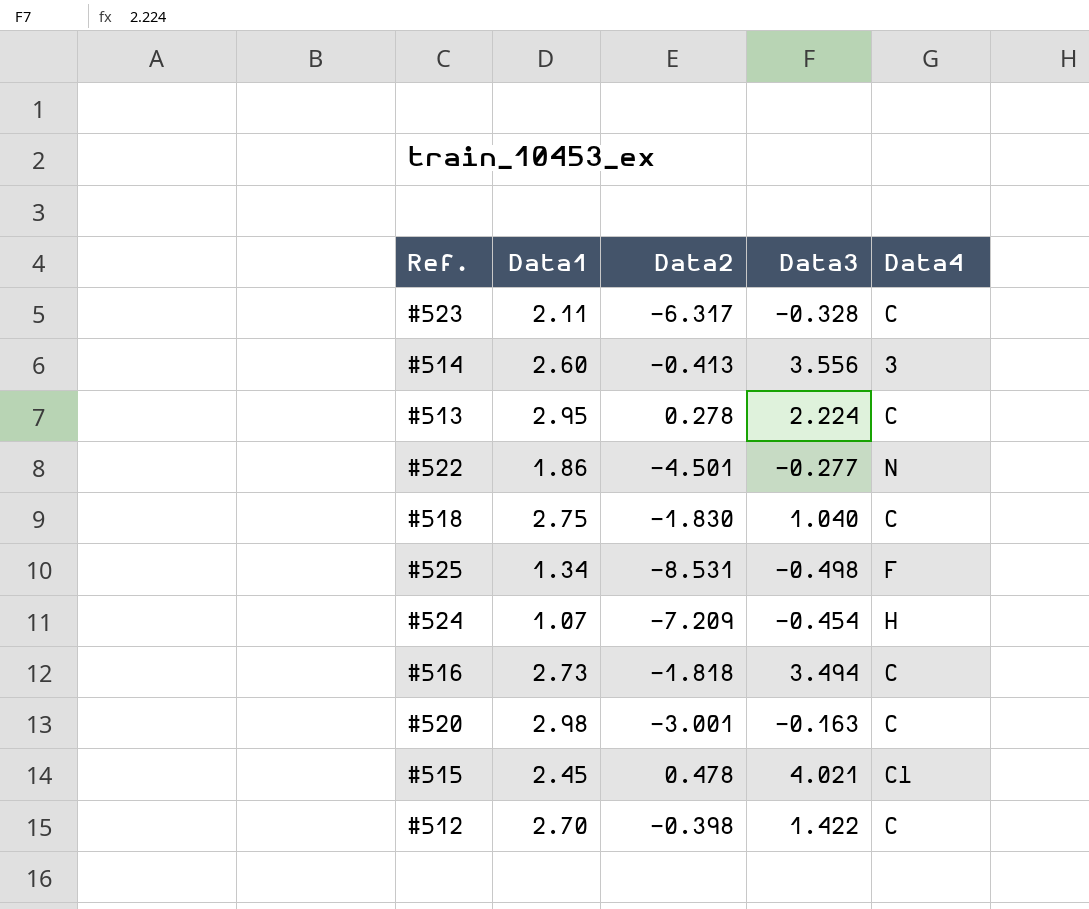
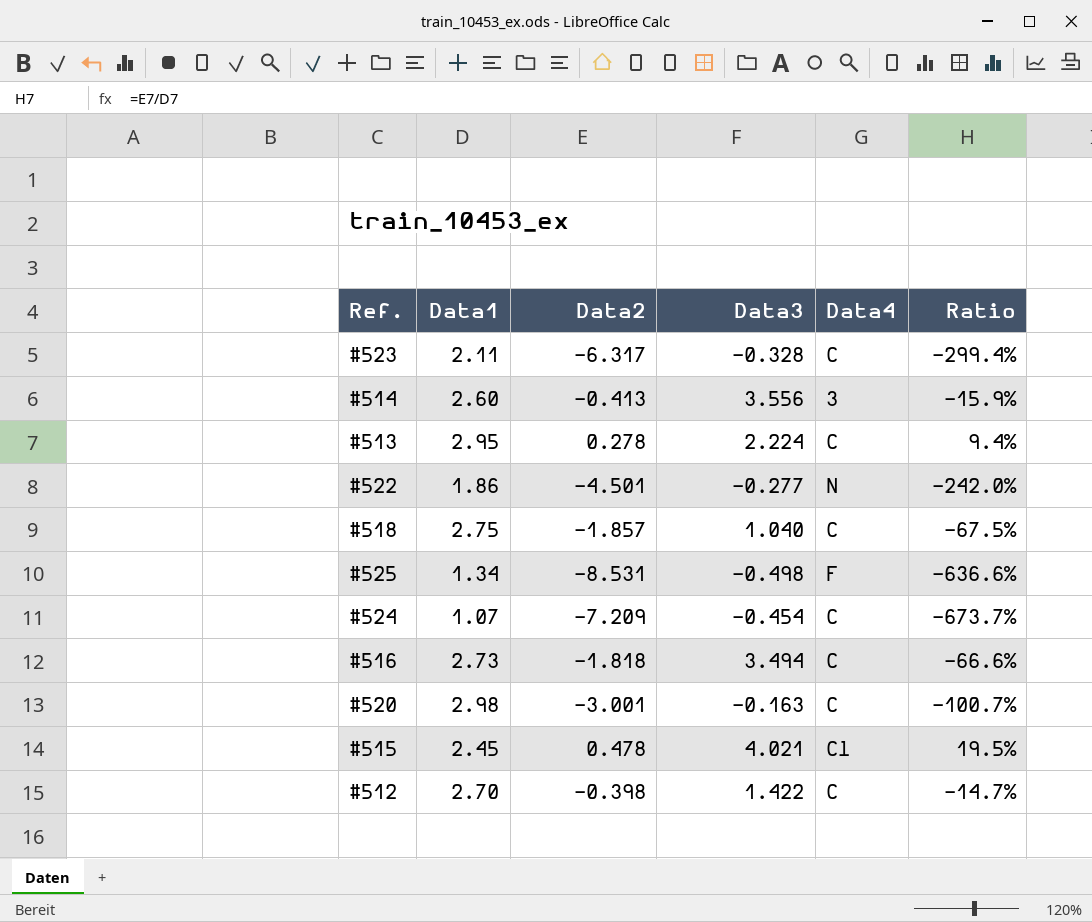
column Ratio | formula: none -> [Data2] / [Data1]
#518 | Data2: -1.830 -> -1.857
#524 | Data4: H -> C

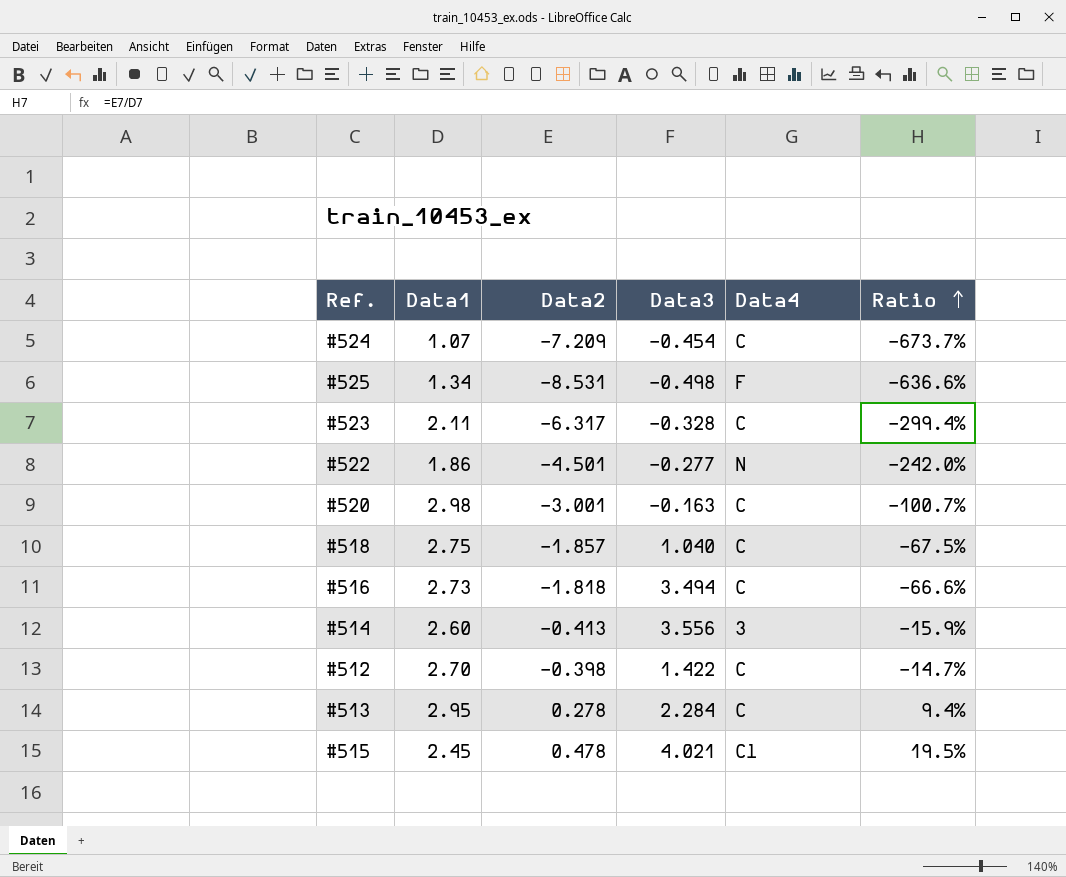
row order: none -> Ratio ascending
#513 | Data3: 2.224 -> 2.284

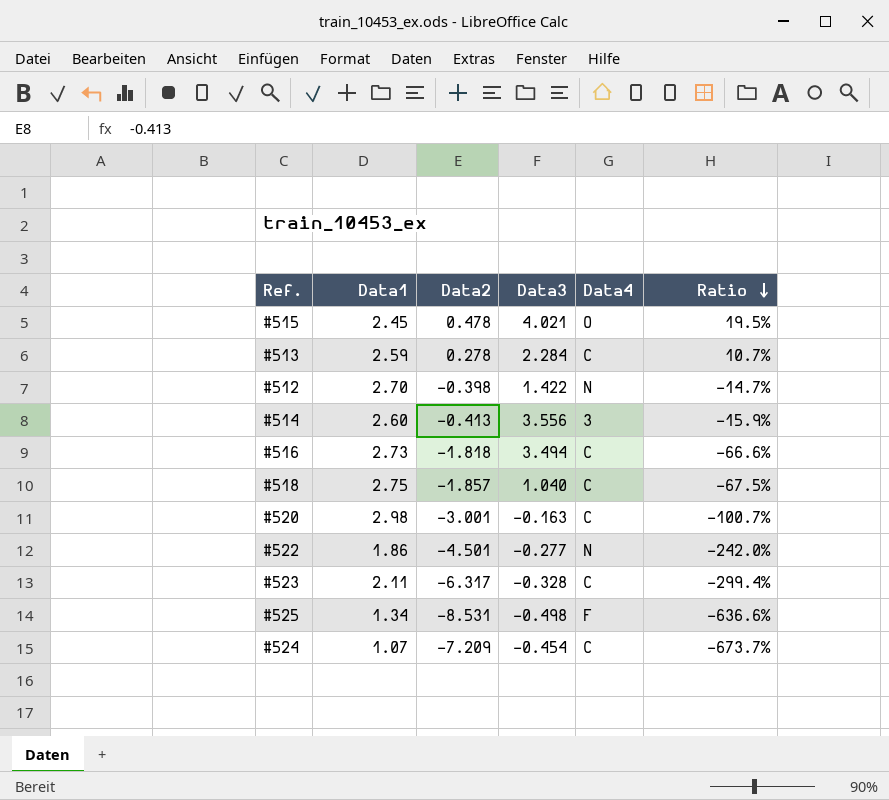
row order: Ratio ascending -> Ratio descending
#515 | Data4: Cl -> O
#513 | Data1: 2.95 -> 2.59
#513 | Ratio: 9.4% -> 10.7%
#512 | Data4: C -> N

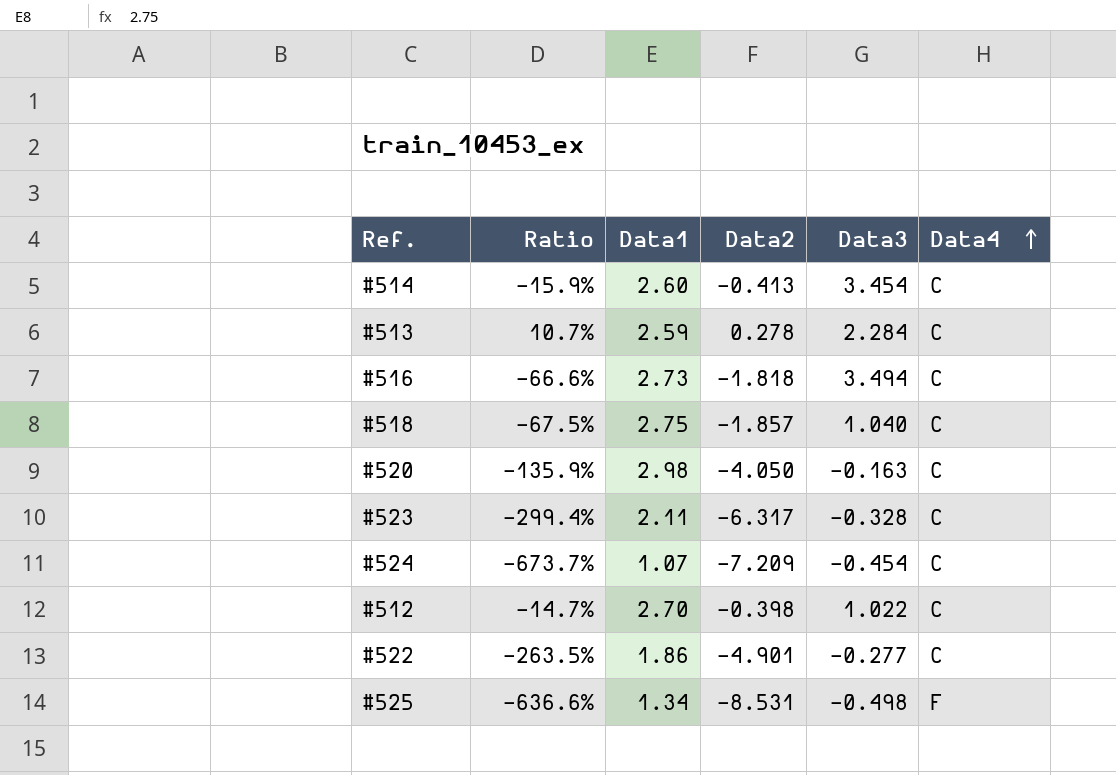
row order: Ratio descending -> Data4 ascending
column Ratio | position: 6 -> 2
row #515: 2.45 | 0.478 | 4.021 | O | 19.5% -> none
#514 | Data3: 3.556 -> 3.454
#514 | Data4: 3 -> C
#520 | Ratio: -100.7% -> -135.9%
#520 | Data2: -3.001 -> -4.050
#512 | Data3: 1.422 -> 1.022
#512 | Data4: N -> C
#522 | Ratio: -242.0% -> -263.5%
#522 | Data2: -4.501 -> -4.901
#522 | Data4: N -> C

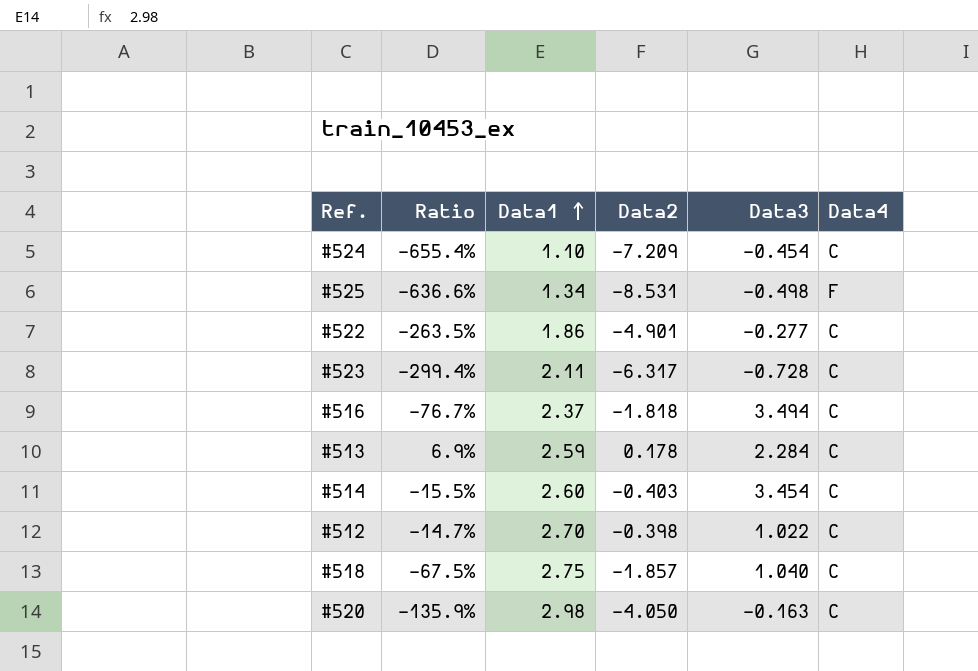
row order: Data4 ascending -> Data1 ascending
#524 | Ratio: -673.7% -> -655.4%
#524 | Data1: 1.07 -> 1.10
#523 | Data3: -0.328 -> -0.728
#516 | Ratio: -66.6% -> -76.7%
#516 | Data1: 2.73 -> 2.37
#513 | Ratio: 10.7% -> 6.9%
#513 | Data2: 0.278 -> 0.178
#514 | Ratio: -15.9% -> -15.5%
#514 | Data2: -0.413 -> -0.403

